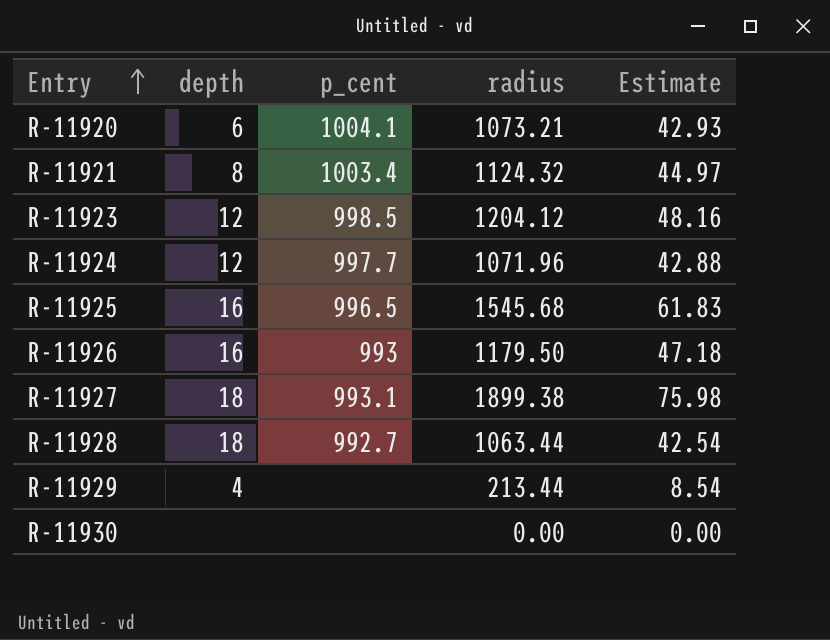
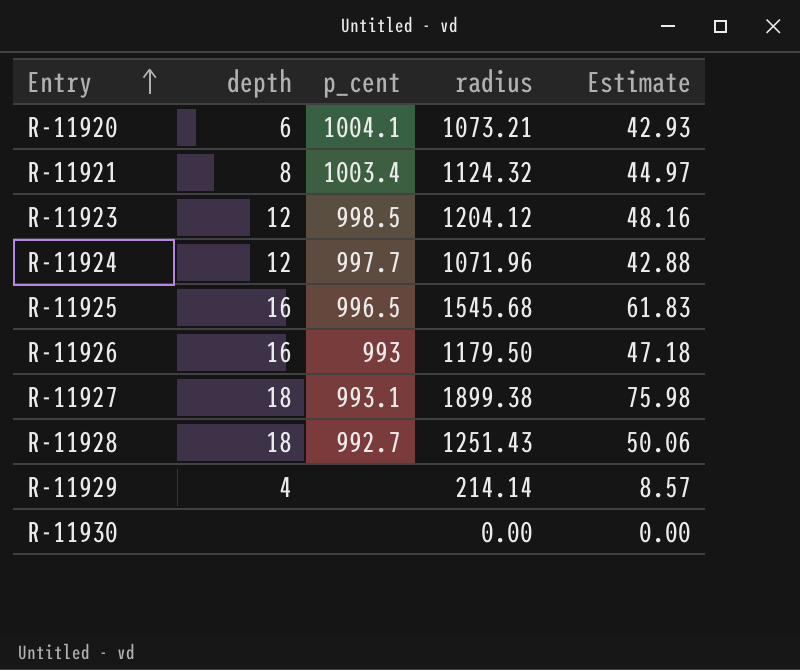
R-11928 | radius: 1063.44 -> 1251.43
R-11928 | Estimate: 42.54 -> 50.06
R-11929 | radius: 213.44 -> 214.14
R-11929 | Estimate: 8.54 -> 8.57

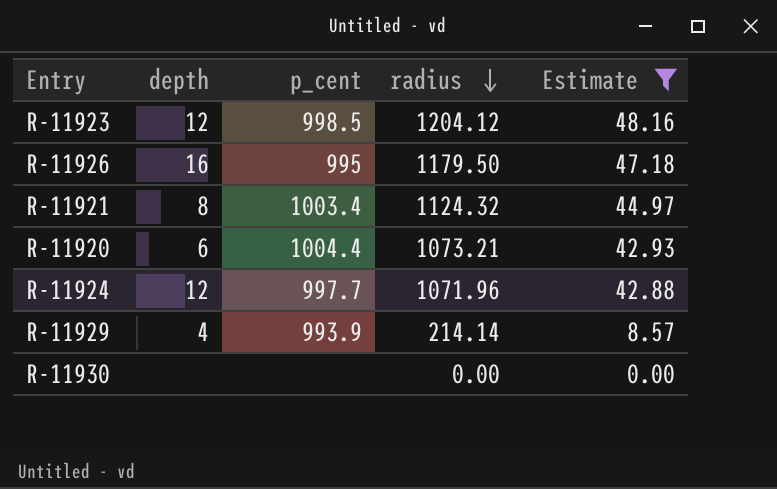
filter: none -> Estimate <= 48.16
row order: Entry ascending -> radius descending
R-11926 | p_cent: 993 -> 995
R-11920 | p_cent: 1004.1 -> 1004.4
R-11929 | p_cent: none -> 993.9

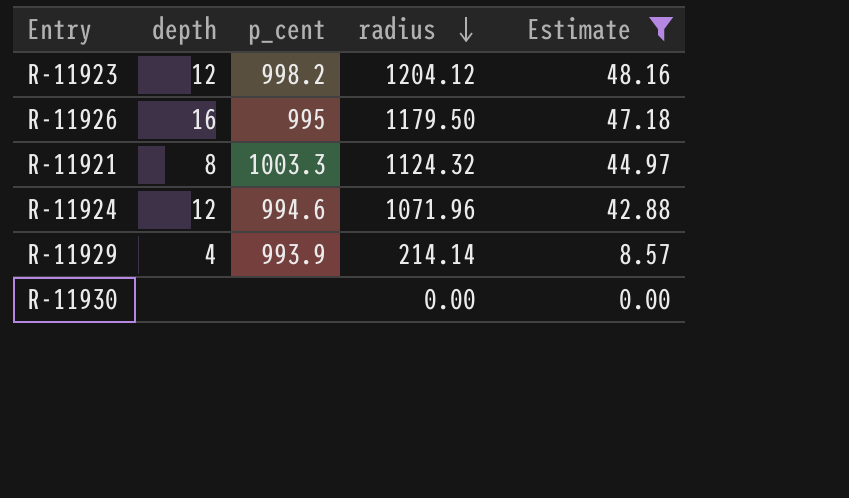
row R-11920: 6 | 1004.4 | 1073.21 | 42.93 -> none
R-11923 | p_cent: 998.5 -> 998.2
R-11921 | p_cent: 1003.4 -> 1003.3
R-11924 | p_cent: 997.7 -> 994.6

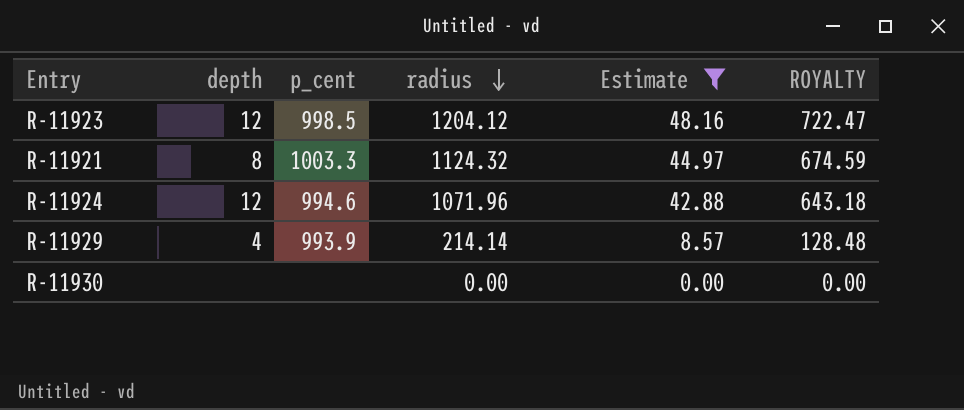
column ROYALTY | formula: none -> [radius] * 0.6
row R-11926: 16 | 995 | 1179.50 | 47.18 -> none
R-11923 | p_cent: 998.2 -> 998.5

